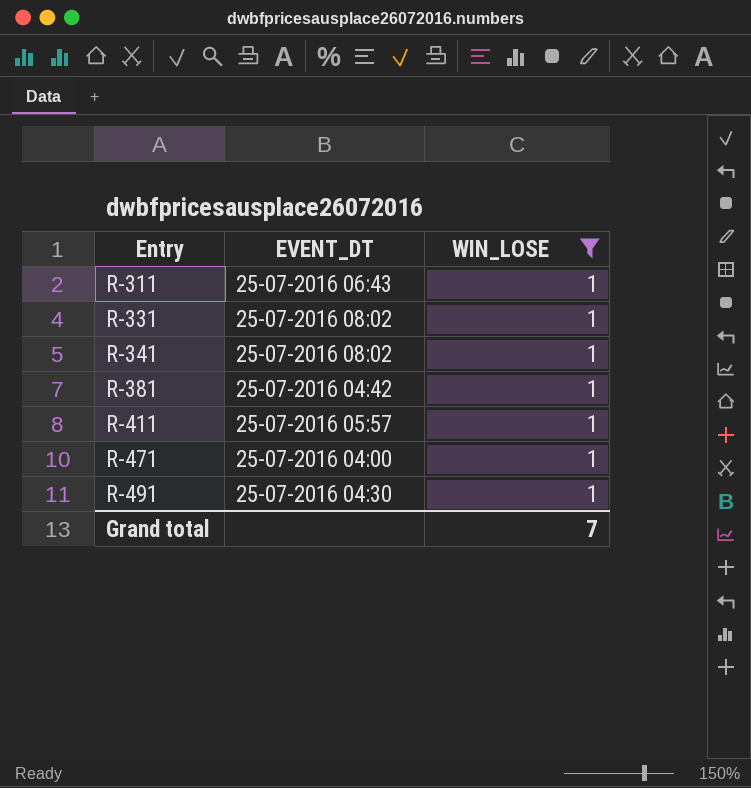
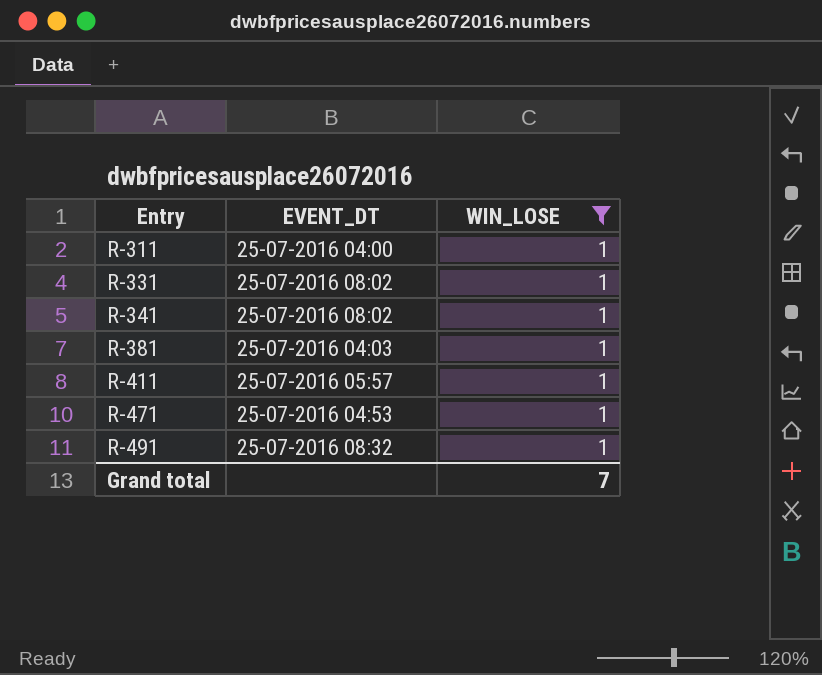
R-311 | EVENT_DT: 25-07-2016 06:43 -> 25-07-2016 04:00
R-381 | EVENT_DT: 25-07-2016 04:42 -> 25-07-2016 04:03
R-471 | EVENT_DT: 25-07-2016 04:00 -> 25-07-2016 04:53
R-491 | EVENT_DT: 25-07-2016 04:30 -> 25-07-2016 08:32

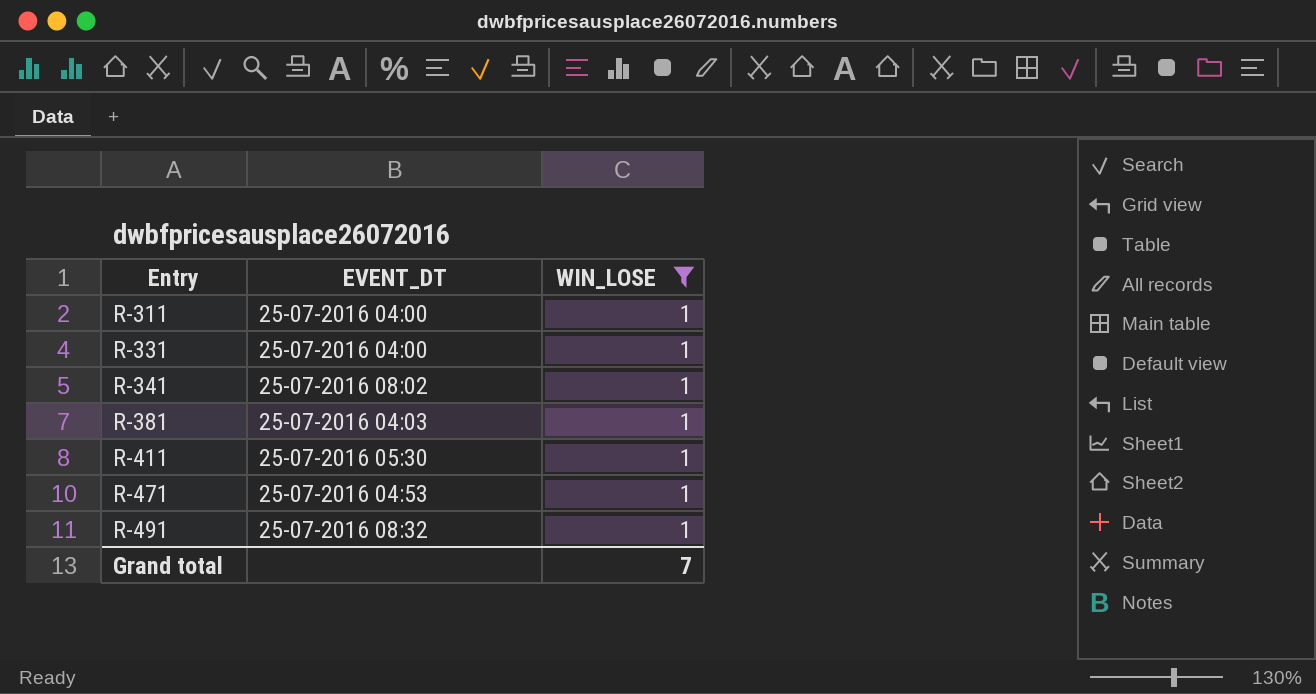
R-331 | EVENT_DT: 25-07-2016 08:02 -> 25-07-2016 04:00
R-411 | EVENT_DT: 25-07-2016 05:57 -> 25-07-2016 05:30

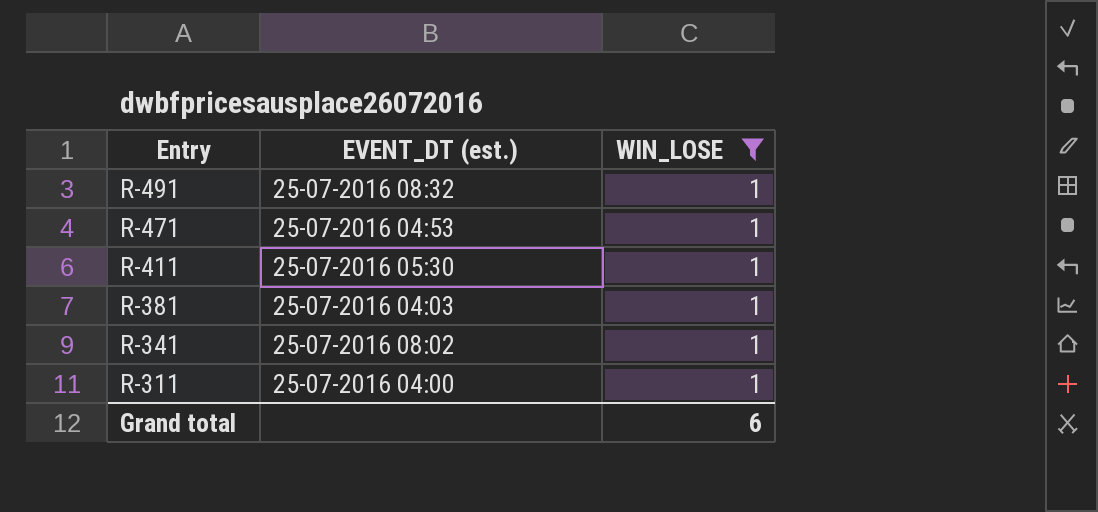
row order: Entry ascending -> Entry descending
column name: EVENT_DT -> EVENT_DT (est.)
row R-331: 25-07-2016 04:00 | 1 -> none
Grand total | WIN_LOSE: 7 -> 6

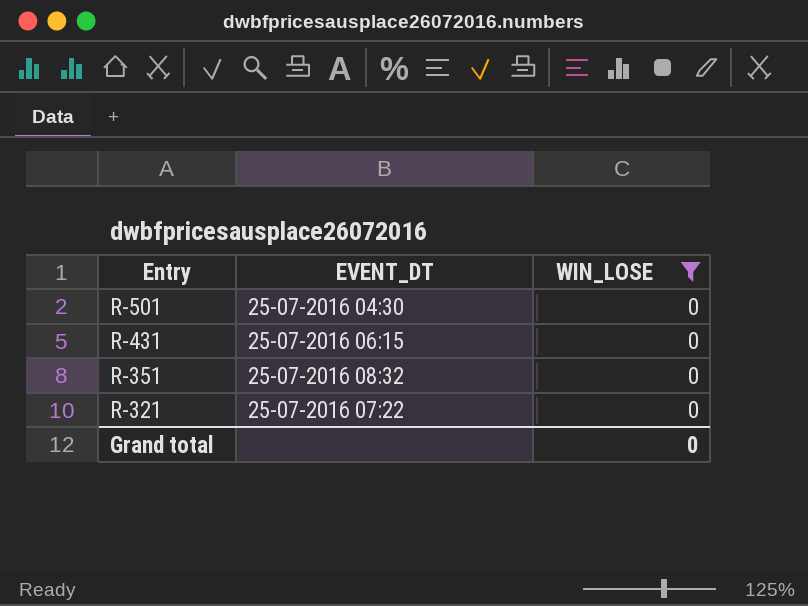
filter: WIN_LOSE = 1 -> WIN_LOSE = 0
column name: EVENT_DT (est.) -> EVENT_DT
Grand total | WIN_LOSE: 6 -> 0

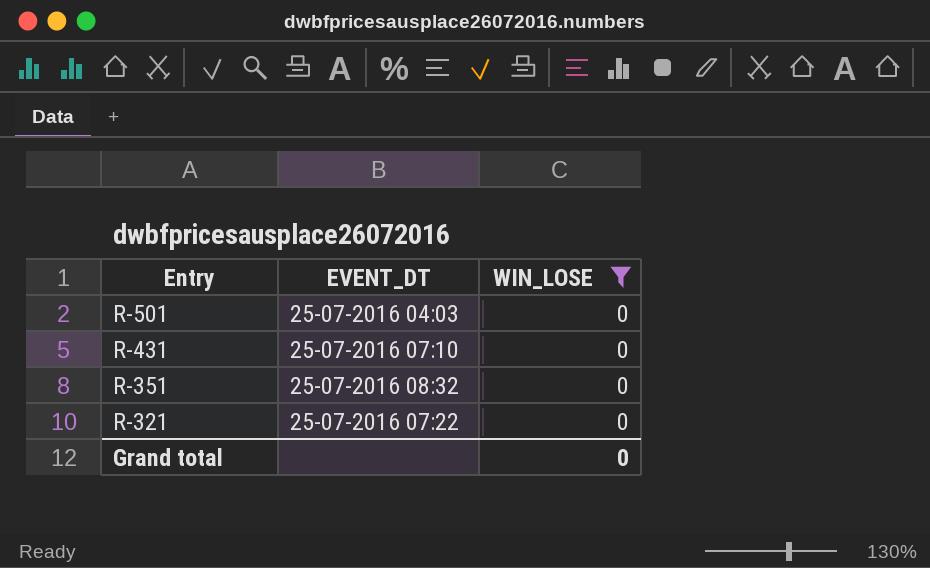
R-501 | EVENT_DT: 25-07-2016 04:30 -> 25-07-2016 04:03
R-431 | EVENT_DT: 25-07-2016 06:15 -> 25-07-2016 07:10

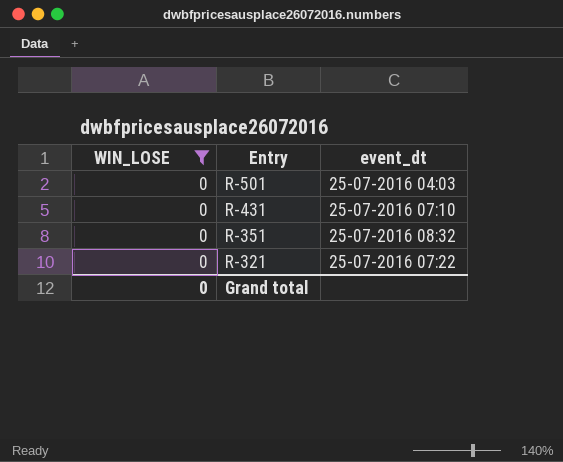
column WIN_LOSE | position: 3 -> 1
column name: EVENT_DT -> event_dt

